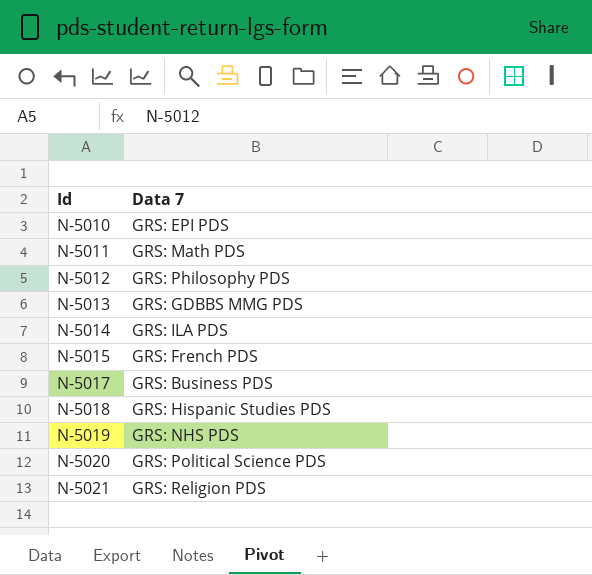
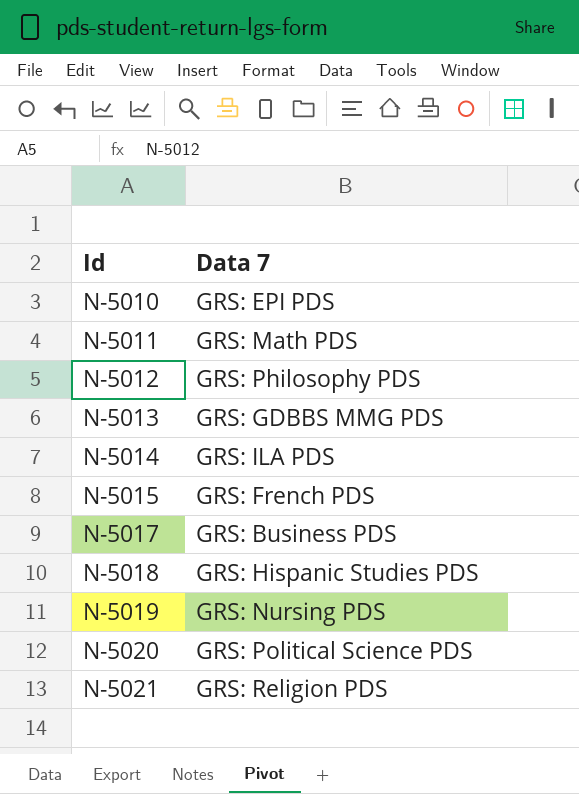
N-5019 | Data 7: GRS: NHS PDS -> GRS: Nursing PDS

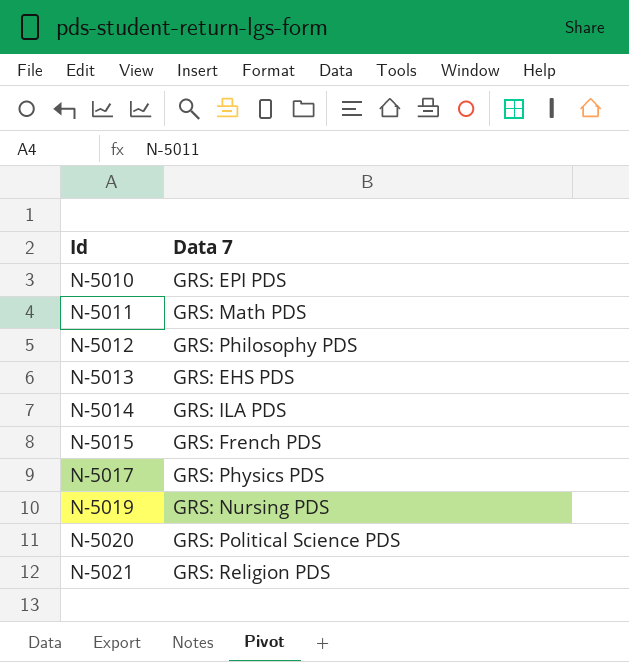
row N-5018: GRS: Hispanic Studies PDS -> none
N-5013 | Data 7: GRS: GDBBS MMG PDS -> GRS: EHS PDS
N-5017 | Data 7: GRS: Business PDS -> GRS: Physics PDS

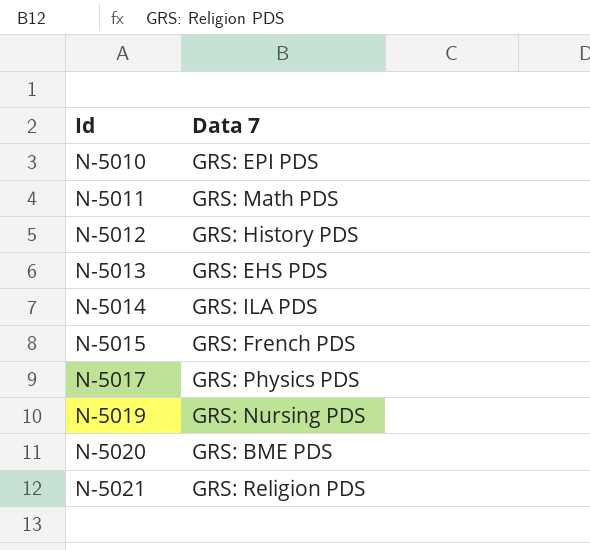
N-5012 | Data 7: GRS: Philosophy PDS -> GRS: History PDS
N-5020 | Data 7: GRS: Political Science PDS -> GRS: BME PDS

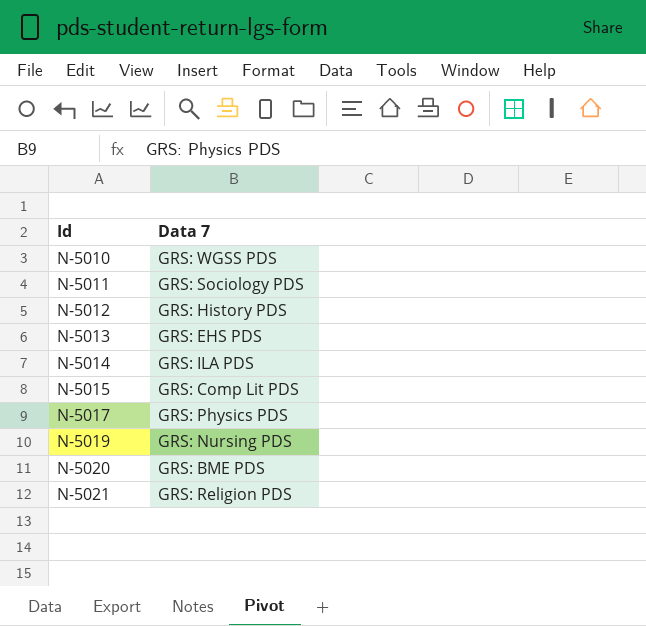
N-5010 | Data 7: GRS: EPI PDS -> GRS: WGSS PDS
N-5011 | Data 7: GRS: Math PDS -> GRS: Sociology PDS
N-5015 | Data 7: GRS: French PDS -> GRS: Comp Lit PDS

